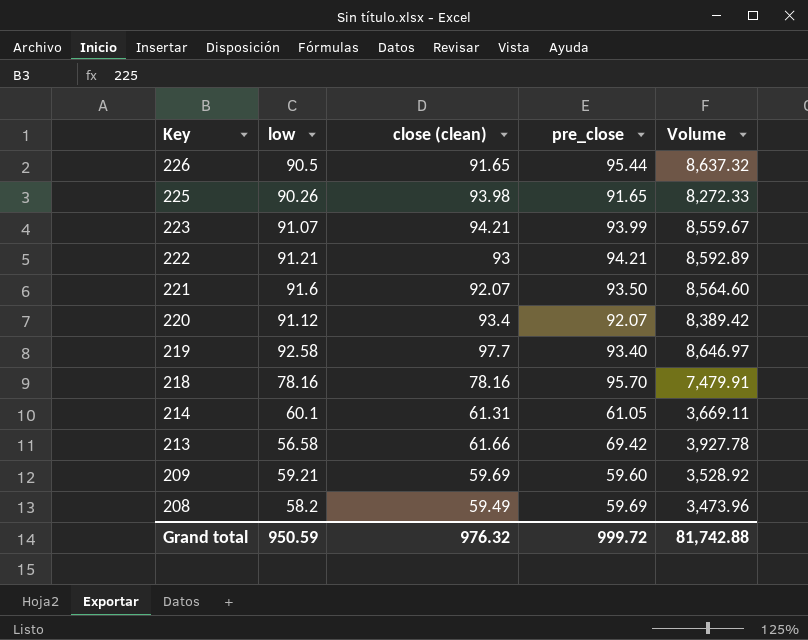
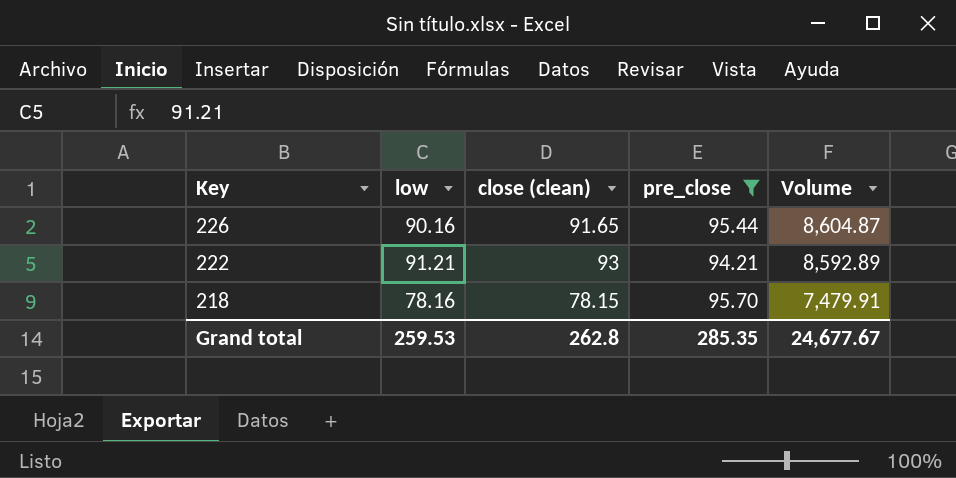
filter: none -> pre_close >= 94.21
226 | low: 90.5 -> 90.16
226 | Volume: 8,637.32 -> 8,604.87
218 | close (clean): 78.16 -> 78.15
Grand total | low: 950.59 -> 259.53
Grand total | close (clean): 976.32 -> 262.8
Grand total | pre_close: 999.72 -> 285.35
Grand total | Volume: 81,742.88 -> 24,677.67

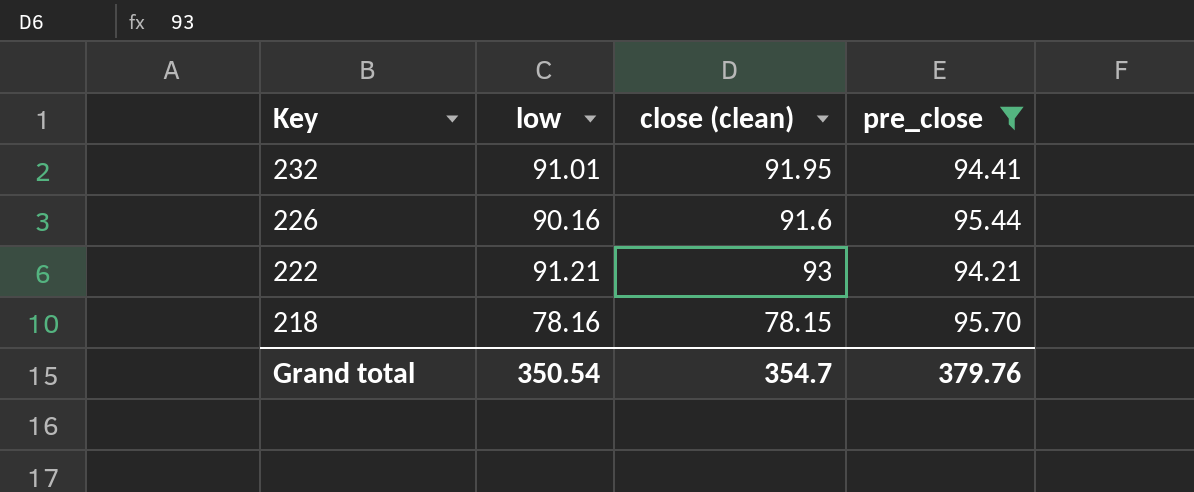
column Volume | formula: [low] * [pre_close] -> none
row 232: none -> 91.01 | 91.95 | 94.41
226 | close (clean): 91.65 -> 91.6
Grand total | low: 259.53 -> 350.54
Grand total | close (clean): 262.8 -> 354.7
Grand total | pre_close: 285.35 -> 379.76

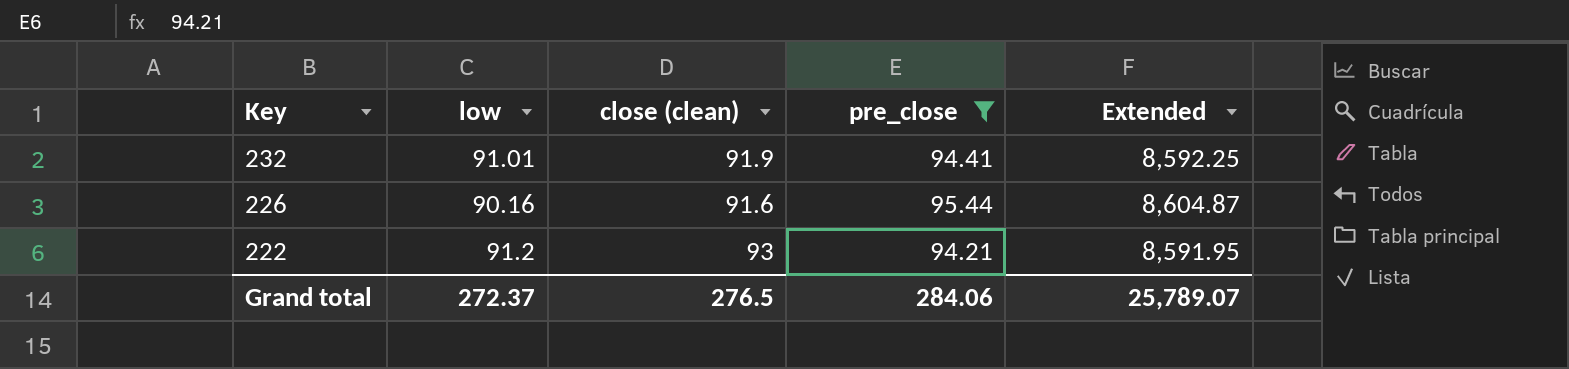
column Extended | formula: none -> [low] * [pre_close]
row 218: 78.16 | 78.15 | 95.70 -> none
232 | close (clean): 91.95 -> 91.9
222 | low: 91.21 -> 91.2
Grand total | low: 350.54 -> 272.37
Grand total | close (clean): 354.7 -> 276.5
Grand total | pre_close: 379.76 -> 284.06

